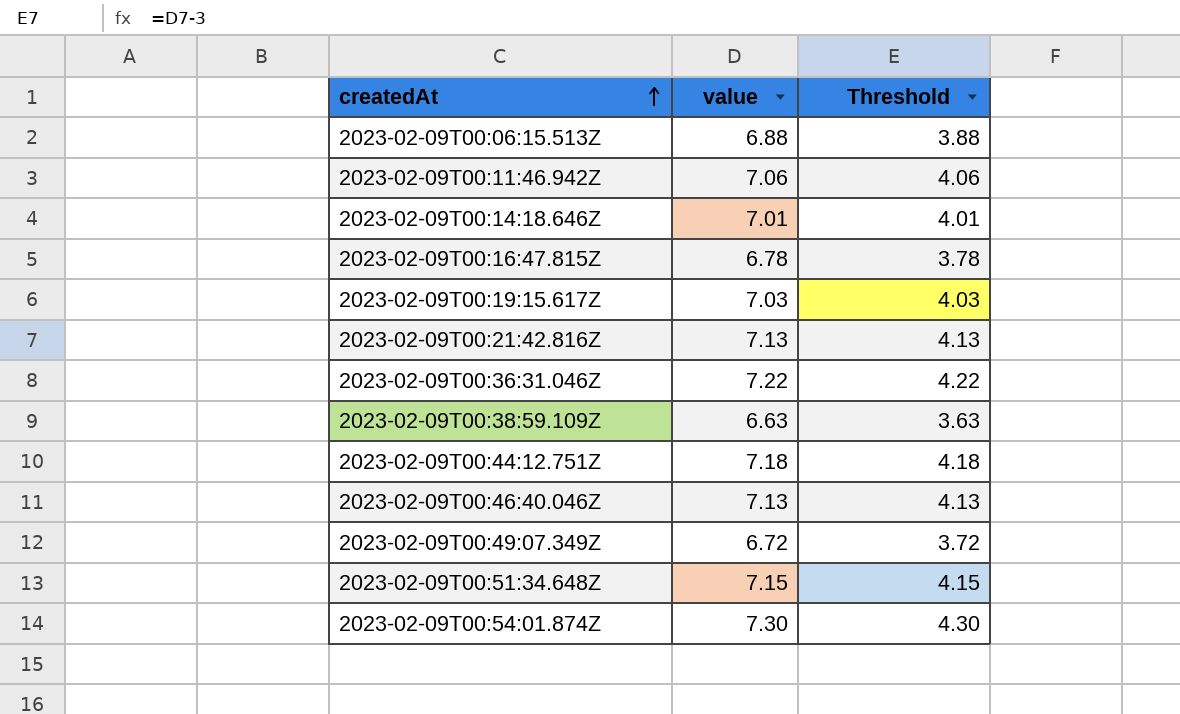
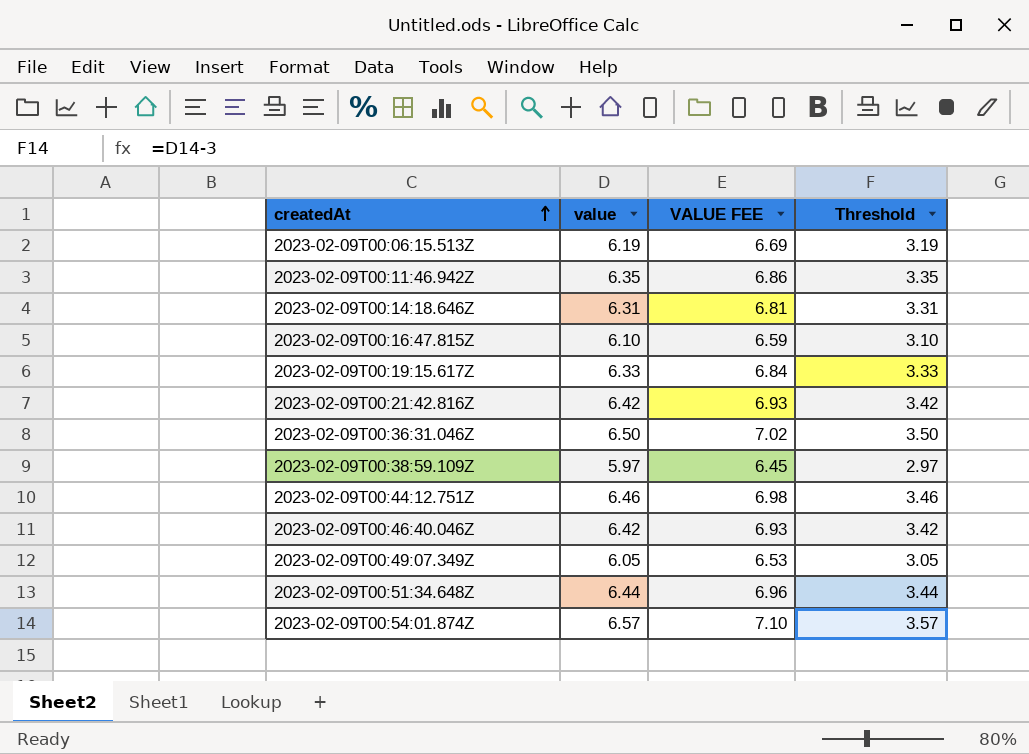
column VALUE FEE | formula: none -> [value] * 1.08
2023-02-09T00:06:15.513Z | value: 6.88 -> 6.19
2023-02-09T00:06:15.513Z | Threshold: 3.88 -> 3.19
2023-02-09T00:11:46.942Z | value: 7.06 -> 6.35
2023-02-09T00:11:46.942Z | Threshold: 4.06 -> 3.35
2023-02-09T00:14:18.646Z | value: 7.01 -> 6.31
2023-02-09T00:14:18.646Z | Threshold: 4.01 -> 3.31
2023-02-09T00:16:47.815Z | value: 6.78 -> 6.10
2023-02-09T00:16:47.815Z | Threshold: 3.78 -> 3.10
2023-02-09T00:19:15.617Z | value: 7.03 -> 6.33
2023-02-09T00:19:15.617Z | Threshold: 4.03 -> 3.33
2023-02-09T00:21:42.816Z | value: 7.13 -> 6.42
2023-02-09T00:21:42.816Z | Threshold: 4.13 -> 3.42
2023-02-09T00:36:31.046Z | value: 7.22 -> 6.50
2023-02-09T00:36:31.046Z | Threshold: 4.22 -> 3.50
2023-02-09T00:38:59.109Z | value: 6.63 -> 5.97
2023-02-09T00:38:59.109Z | Threshold: 3.63 -> 2.97
2023-02-09T00:44:12.751Z | value: 7.18 -> 6.46
2023-02-09T00:44:12.751Z | Threshold: 4.18 -> 3.46
2023-02-09T00:46:40.046Z | value: 7.13 -> 6.42
2023-02-09T00:46:40.046Z | Threshold: 4.13 -> 3.42
2023-02-09T00:49:07.349Z | value: 6.72 -> 6.05
2023-02-09T00:49:07.349Z | Threshold: 3.72 -> 3.05
2023-02-09T00:51:34.648Z | value: 7.15 -> 6.44
2023-02-09T00:51:34.648Z | Threshold: 4.15 -> 3.44
2023-02-09T00:54:01.874Z | value: 7.30 -> 6.57
2023-02-09T00:54:01.874Z | Threshold: 4.30 -> 3.57

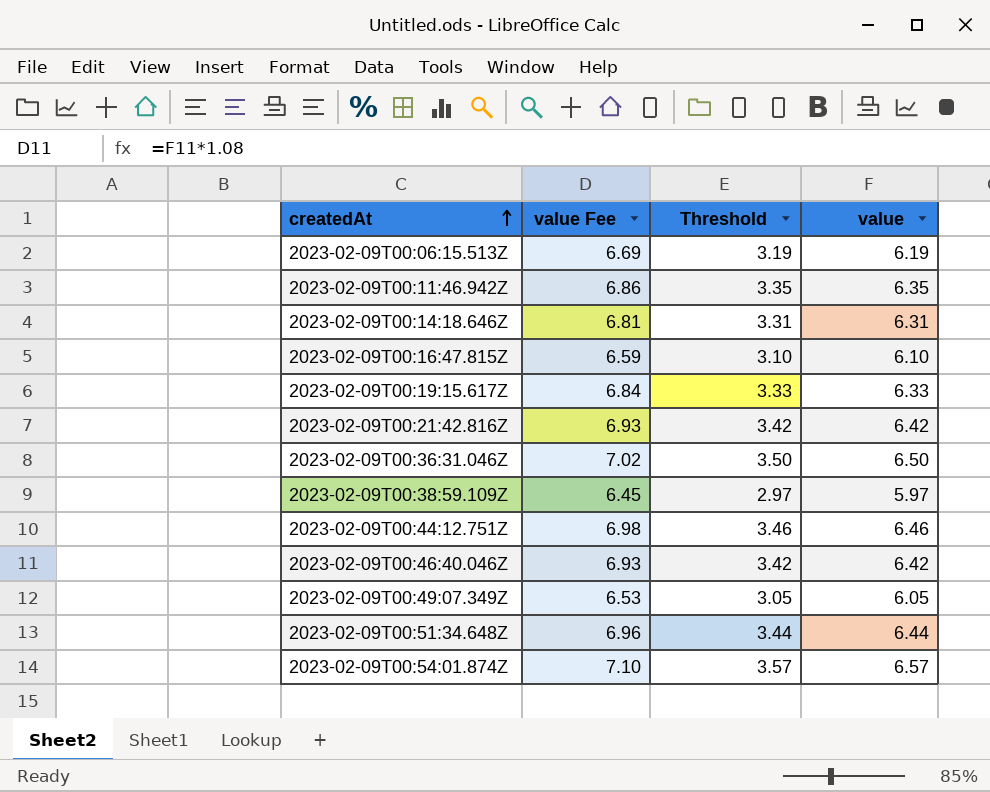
column name: VALUE FEE -> value Fee
column value | position: 2 -> 4

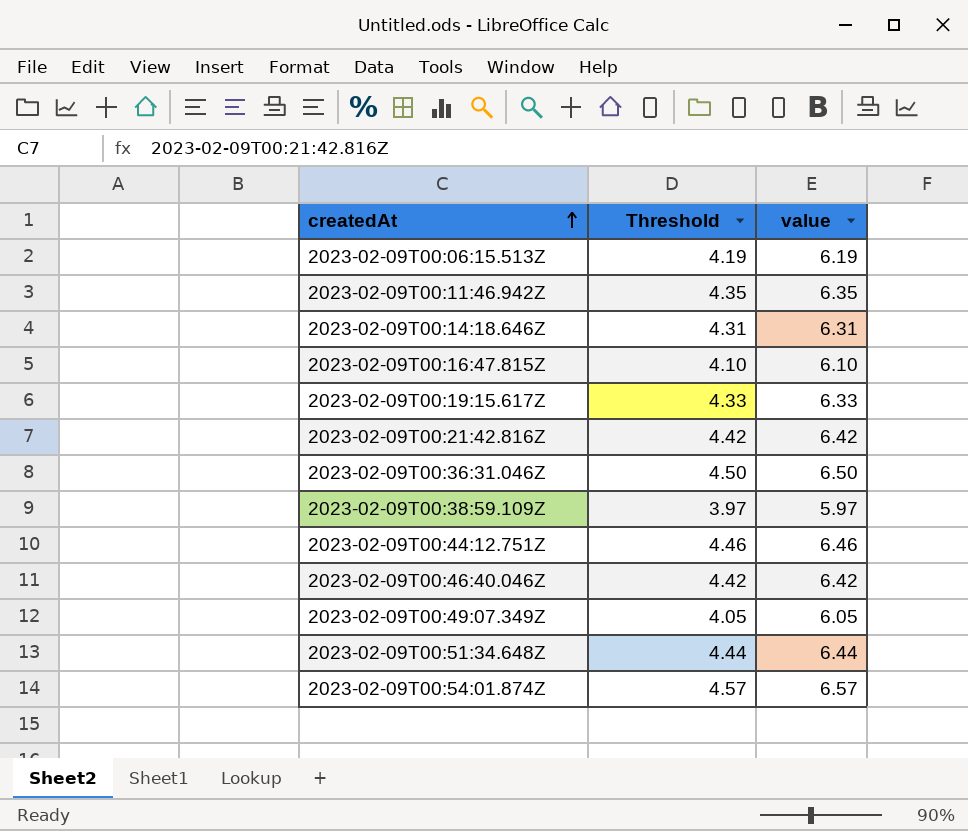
column value Fee | formula: [value] * 1.08 -> none
column Threshold | formula: [value] - 3 -> [value] - 2

